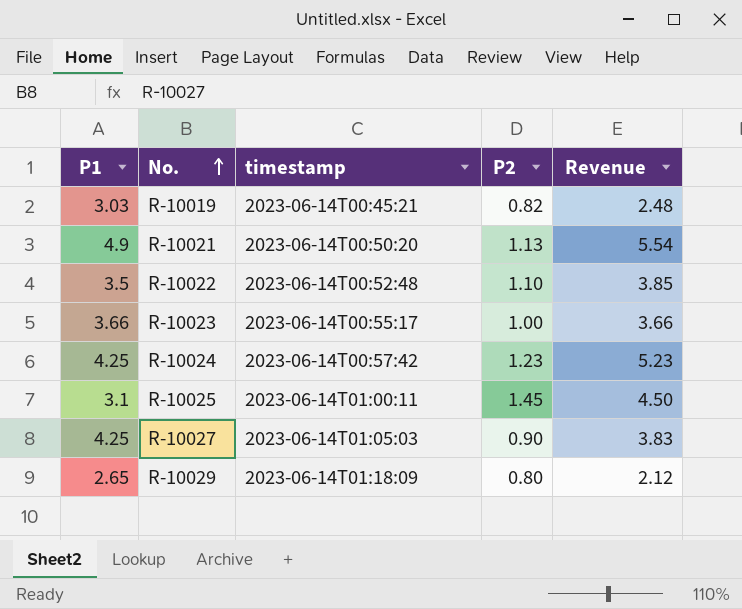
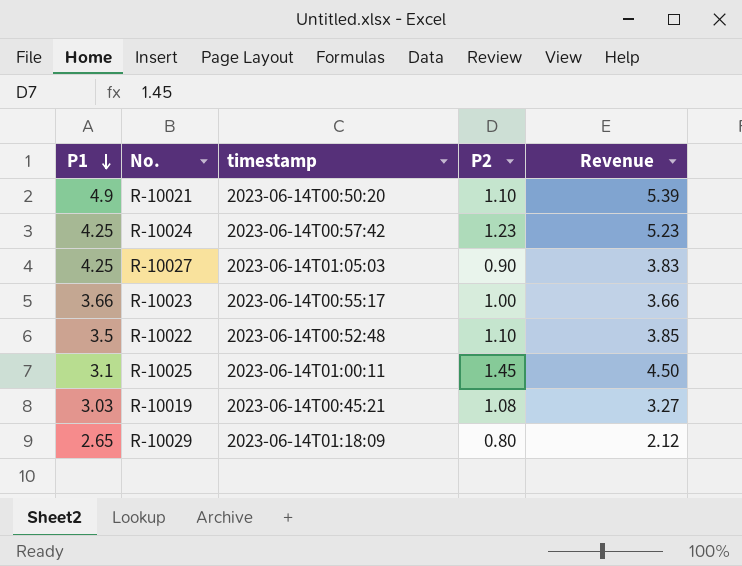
row order: No. ascending -> P1 descending
R-10021 | P2: 1.13 -> 1.10
R-10021 | Revenue: 5.54 -> 5.39
R-10019 | P2: 0.82 -> 1.08
R-10019 | Revenue: 2.48 -> 3.27

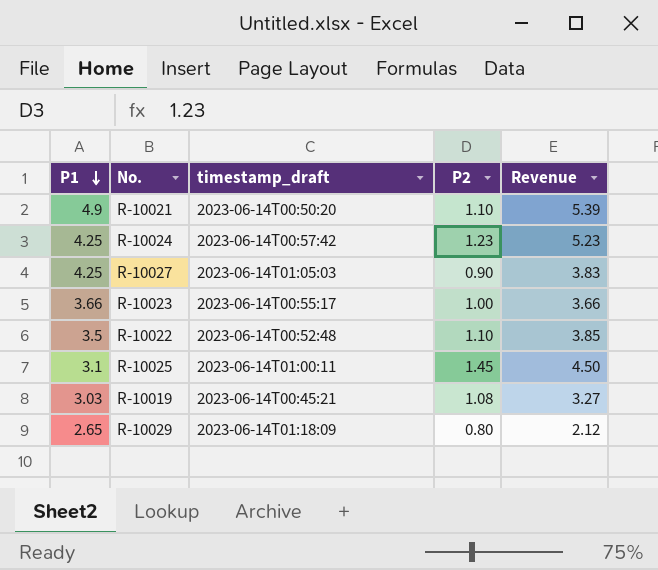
column name: timestamp -> timestamp_draft

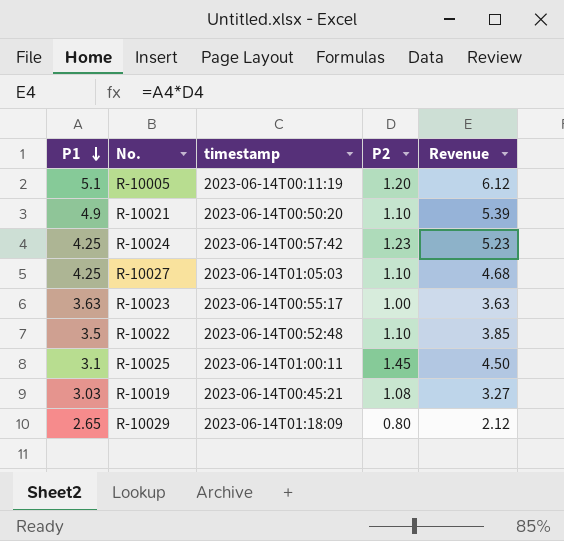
column name: timestamp_draft -> timestamp
row R-10005: none -> 5.1 | 2023-06-14T00:11:19 | 1.20 | 6.12
R-10027 | P2: 0.90 -> 1.10
R-10027 | Revenue: 3.83 -> 4.68
R-10023 | P1: 3.66 -> 3.63
R-10023 | Revenue: 3.66 -> 3.63

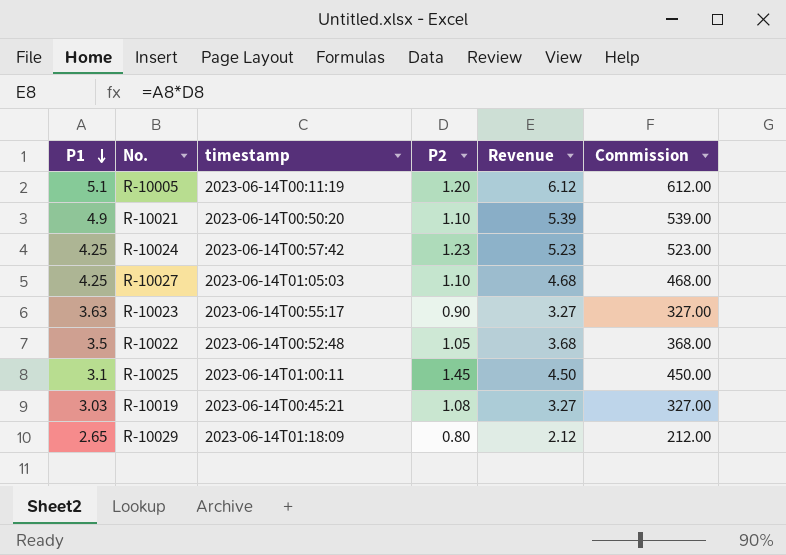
column Commission | formula: none -> [Revenue] * 100
R-10023 | P2: 1.00 -> 0.90
R-10023 | Revenue: 3.63 -> 3.27
R-10022 | P2: 1.10 -> 1.05
R-10022 | Revenue: 3.85 -> 3.68

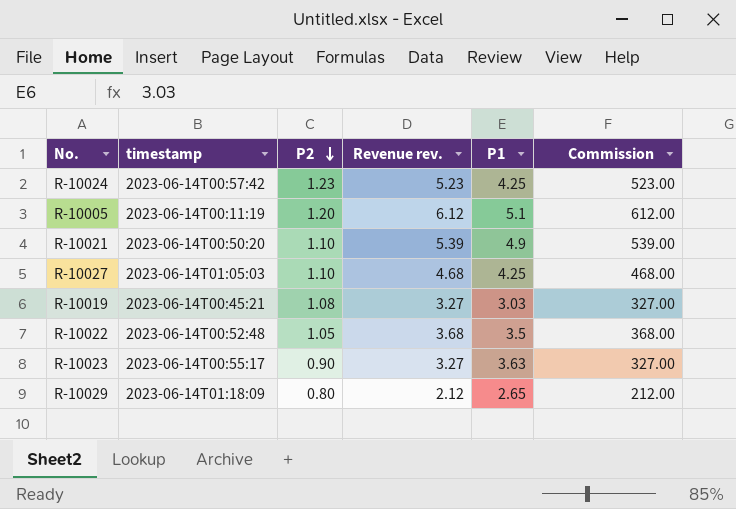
row order: P1 descending -> P2 descending
column name: Revenue -> Revenue rev.
column P1 | position: 1 -> 5
row R-10025: 3.1 | 2023-06-14T01:00:11 | 1.45 | 4.50 | 450.00 -> none

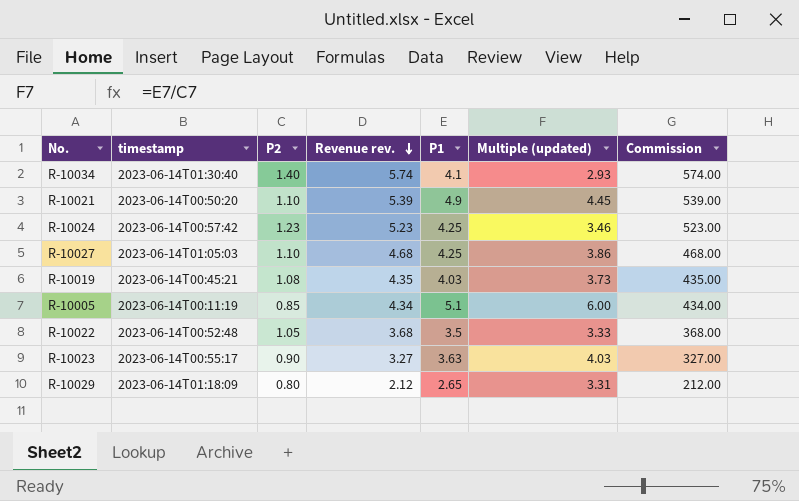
row order: P2 descending -> Revenue rev. descending
column Multiple (updated) | formula: none -> [P1] / [P2]
row R-10034: none -> 2023-06-14T01:30:40 | 1.40 | 5.74 | 4.1 | 2.93 | 574.00
R-10019 | Revenue rev.: 3.27 -> 4.35
R-10019 | P1: 3.03 -> 4.03
R-10019 | Commission: 327.00 -> 435.00
R-10005 | P2: 1.20 -> 0.85
R-10005 | Revenue rev.: 6.12 -> 4.34
R-10005 | Commission: 612.00 -> 434.00

